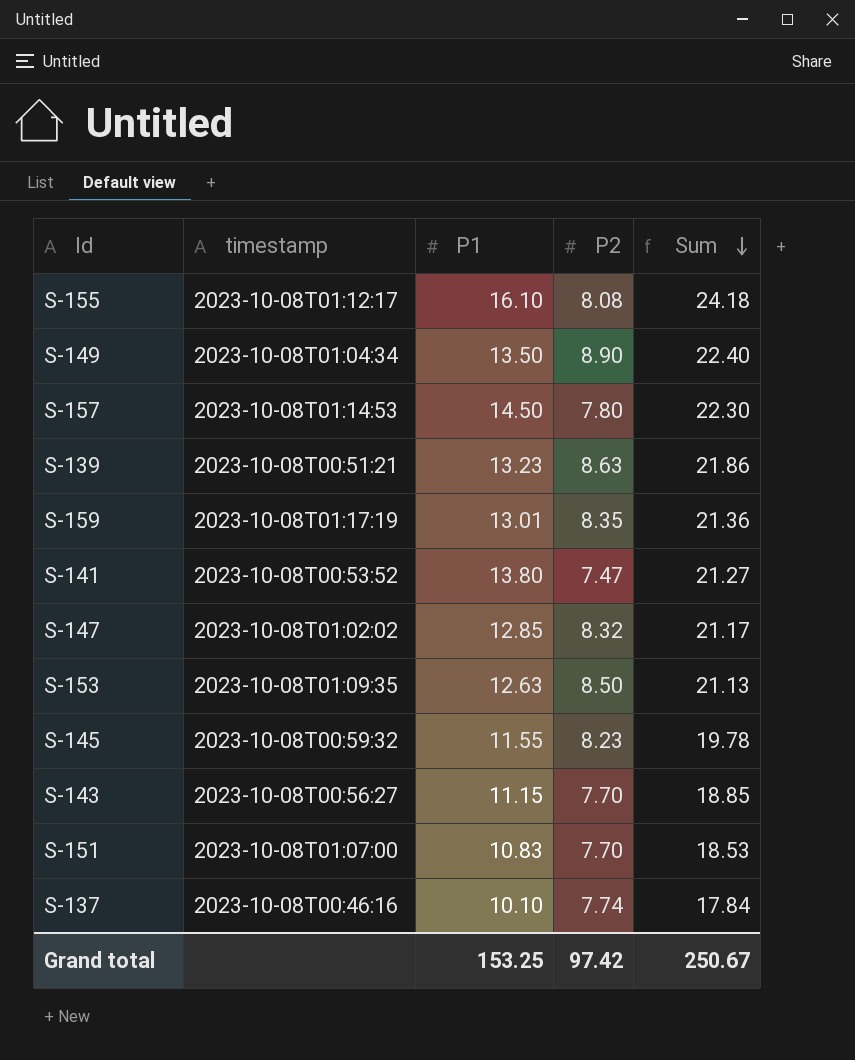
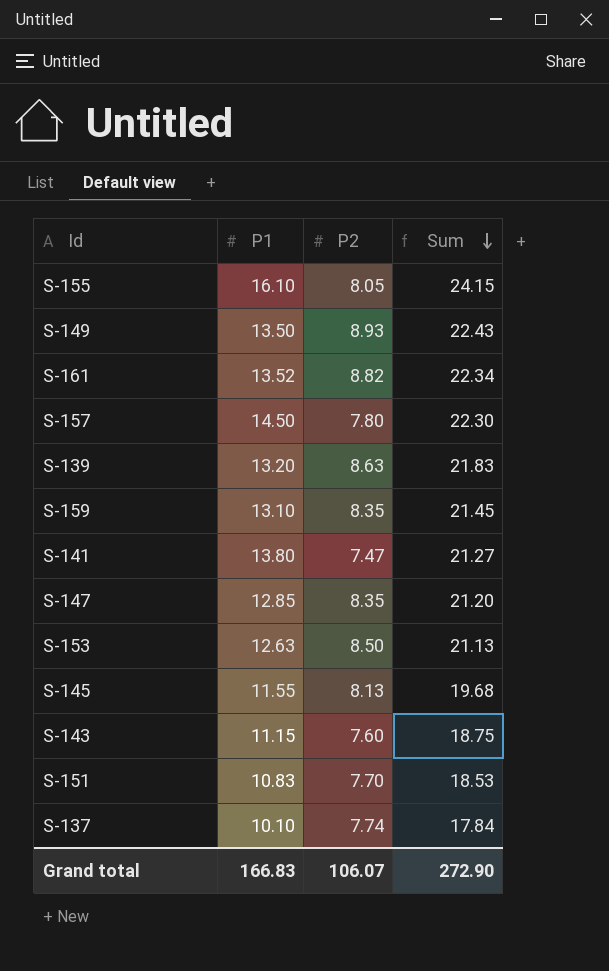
column timestamp | position: 2 -> none
S-155 | P2: 8.08 -> 8.05
S-155 | Sum: 24.18 -> 24.15
S-149 | P2: 8.90 -> 8.93
S-149 | Sum: 22.40 -> 22.43
row S-161: none -> 13.52 | 8.82 | 22.34
S-139 | P1: 13.23 -> 13.20
S-139 | Sum: 21.86 -> 21.83
S-159 | P1: 13.01 -> 13.10
S-159 | Sum: 21.36 -> 21.45
S-147 | P2: 8.32 -> 8.35
S-147 | Sum: 21.17 -> 21.20
S-145 | P2: 8.23 -> 8.13
S-145 | Sum: 19.78 -> 19.68
S-143 | P2: 7.70 -> 7.60
S-143 | Sum: 18.85 -> 18.75
Grand total | P1: 153.25 -> 166.83
Grand total | P2: 97.42 -> 106.07
Grand total | Sum: 250.67 -> 272.90

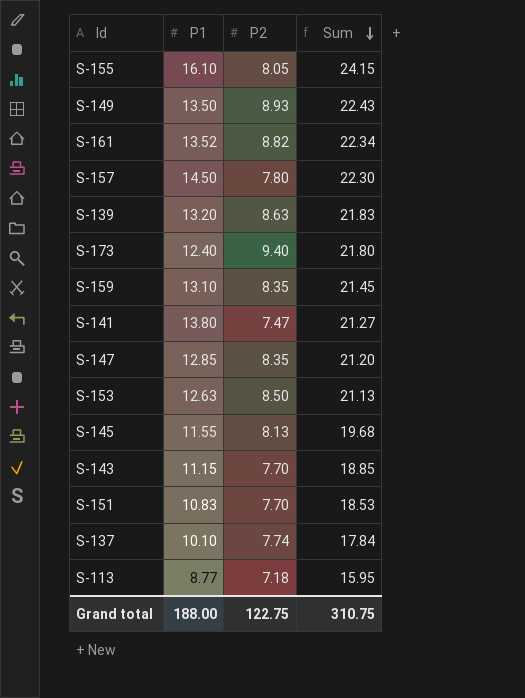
row S-173: none -> 12.40 | 9.40 | 21.80
S-143 | P2: 7.60 -> 7.70
S-143 | Sum: 18.75 -> 18.85
row S-113: none -> 8.77 | 7.18 | 15.95
Grand total | P1: 166.83 -> 188.00
Grand total | P2: 106.07 -> 122.75
Grand total | Sum: 272.90 -> 310.75

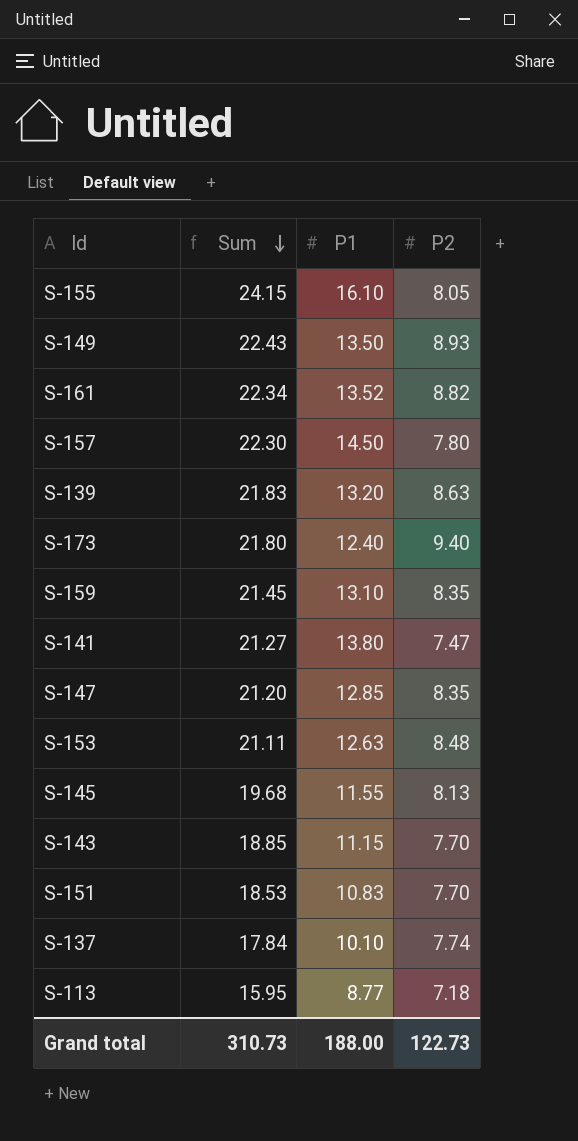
column Sum | position: 4 -> 2
S-153 | Sum: 21.13 -> 21.11
S-153 | P2: 8.50 -> 8.48
Grand total | Sum: 310.75 -> 310.73
Grand total | P2: 122.75 -> 122.73

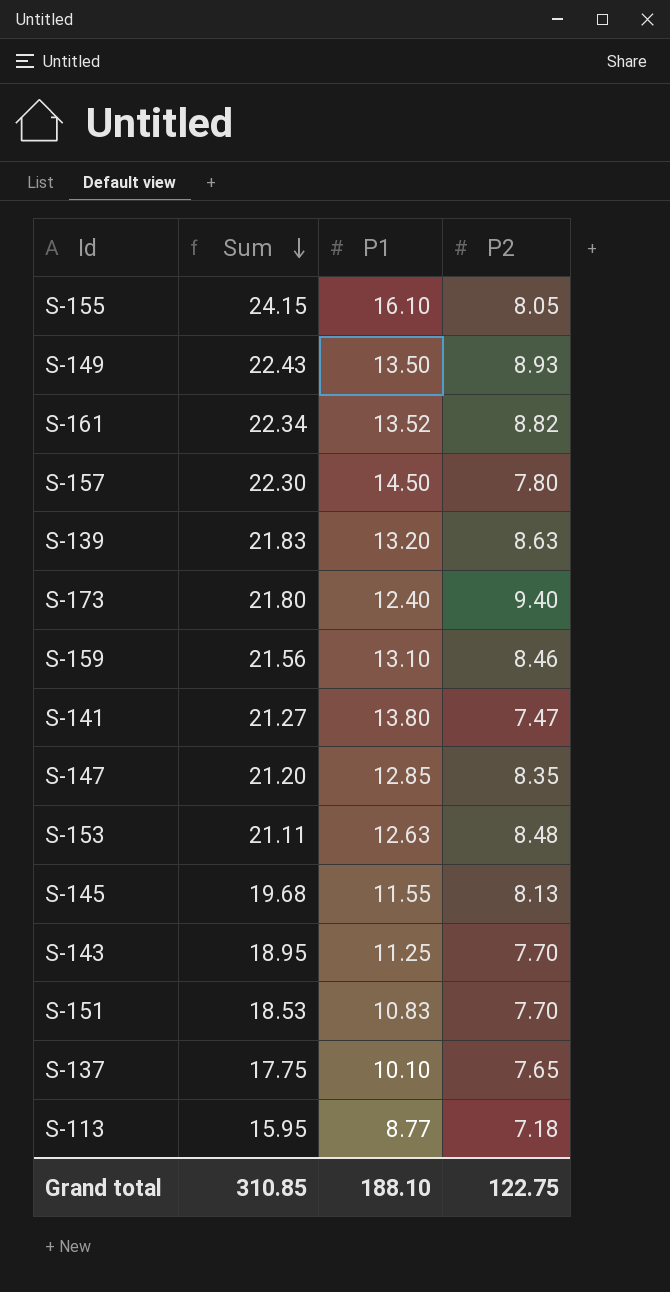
S-159 | Sum: 21.45 -> 21.56
S-159 | P2: 8.35 -> 8.46
S-143 | Sum: 18.85 -> 18.95
S-143 | P1: 11.15 -> 11.25
S-137 | Sum: 17.84 -> 17.75
S-137 | P2: 7.74 -> 7.65
Grand total | Sum: 310.73 -> 310.85
Grand total | P1: 188.00 -> 188.10
Grand total | P2: 122.73 -> 122.75

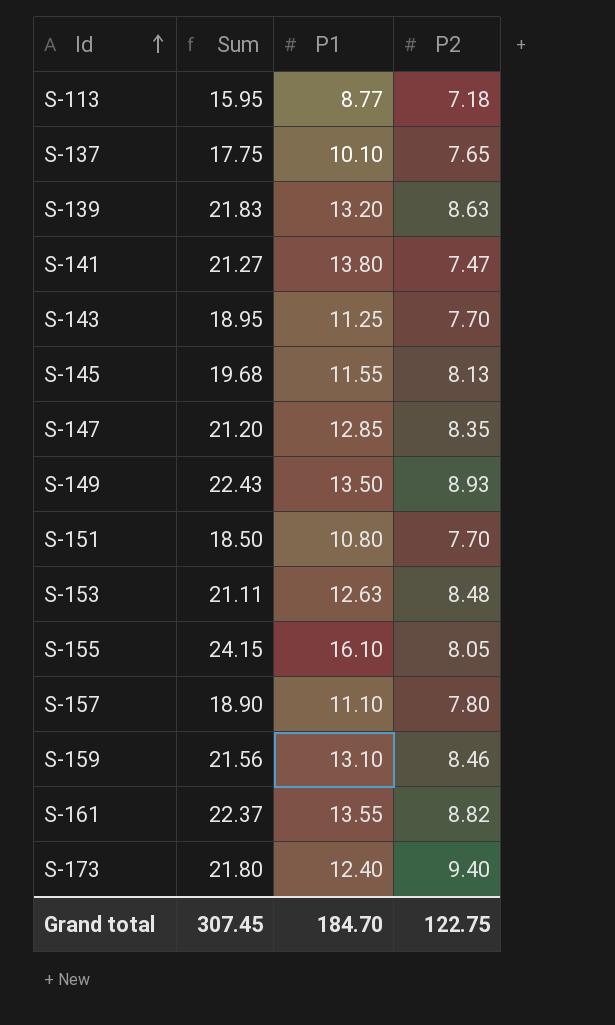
row order: Sum descending -> Id ascending
S-151 | Sum: 18.53 -> 18.50
S-151 | P1: 10.83 -> 10.80
S-157 | Sum: 22.30 -> 18.90
S-157 | P1: 14.50 -> 11.10
S-161 | Sum: 22.34 -> 22.37
S-161 | P1: 13.52 -> 13.55
Grand total | Sum: 310.85 -> 307.45
Grand total | P1: 188.10 -> 184.70

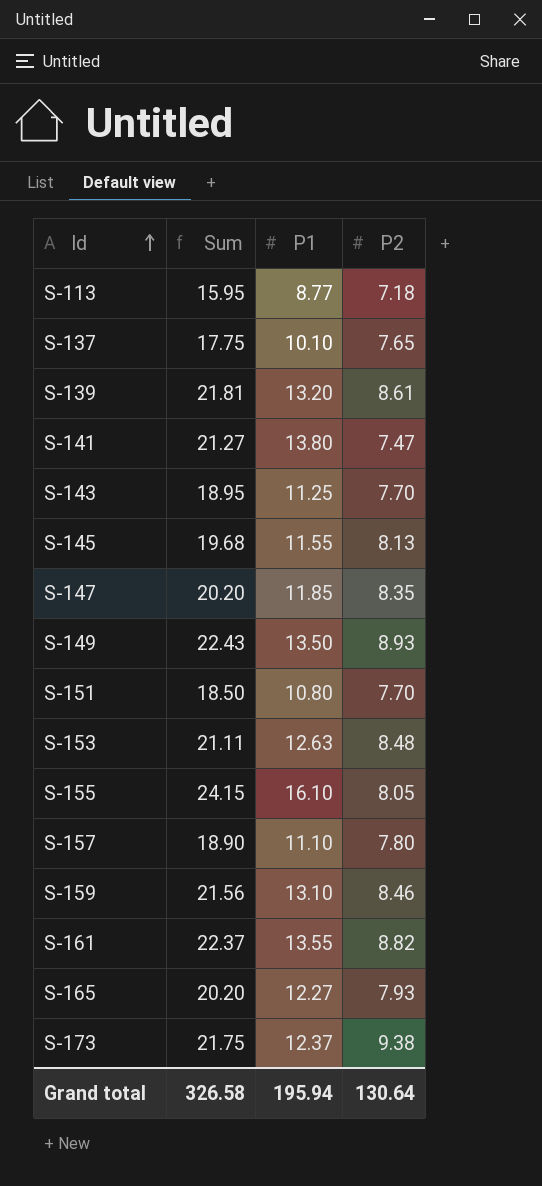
S-139 | Sum: 21.83 -> 21.81
S-139 | P2: 8.63 -> 8.61
S-147 | Sum: 21.20 -> 20.20
S-147 | P1: 12.85 -> 11.85
row S-165: none -> 20.20 | 12.27 | 7.93
S-173 | Sum: 21.80 -> 21.75
S-173 | P1: 12.40 -> 12.37
S-173 | P2: 9.40 -> 9.38
Grand total | Sum: 307.45 -> 326.58
Grand total | P1: 184.70 -> 195.94
Grand total | P2: 122.75 -> 130.64

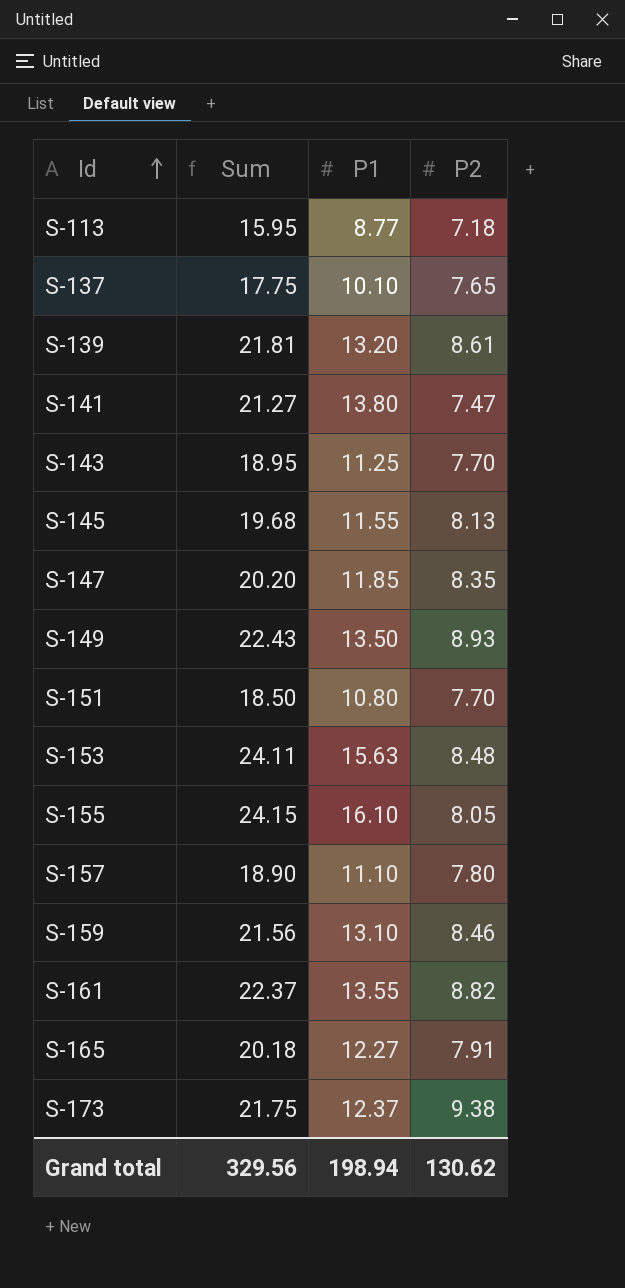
S-153 | Sum: 21.11 -> 24.11
S-153 | P1: 12.63 -> 15.63
S-165 | Sum: 20.20 -> 20.18
S-165 | P2: 7.93 -> 7.91
Grand total | Sum: 326.58 -> 329.56
Grand total | P1: 195.94 -> 198.94
Grand total | P2: 130.64 -> 130.62

